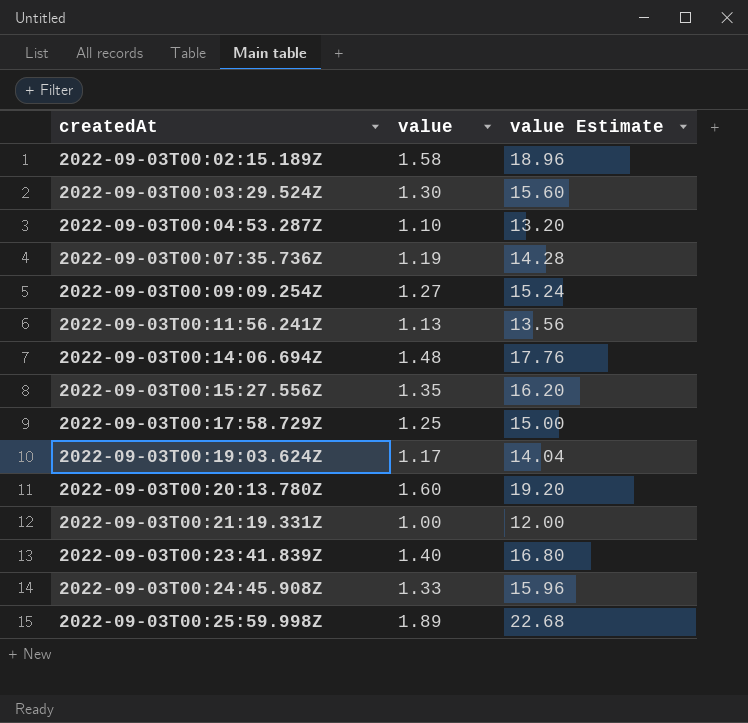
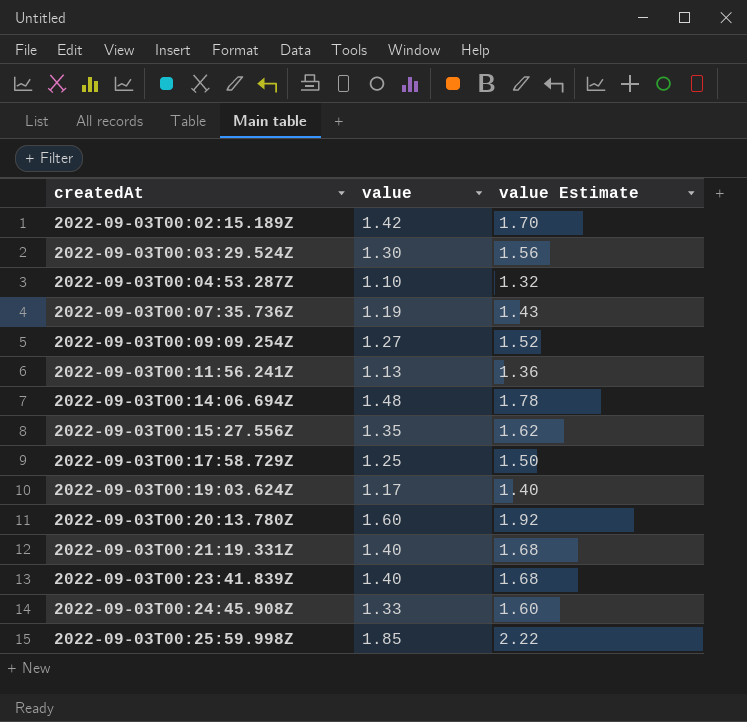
column value Estimate | formula: [value] * 12 -> [value] * 1.2
2022-09-03T00:02:15.189Z | value: 1.58 -> 1.42
2022-09-03T00:21:19.331Z | value: 1.00 -> 1.40
2022-09-03T00:25:59.998Z | value: 1.89 -> 1.85

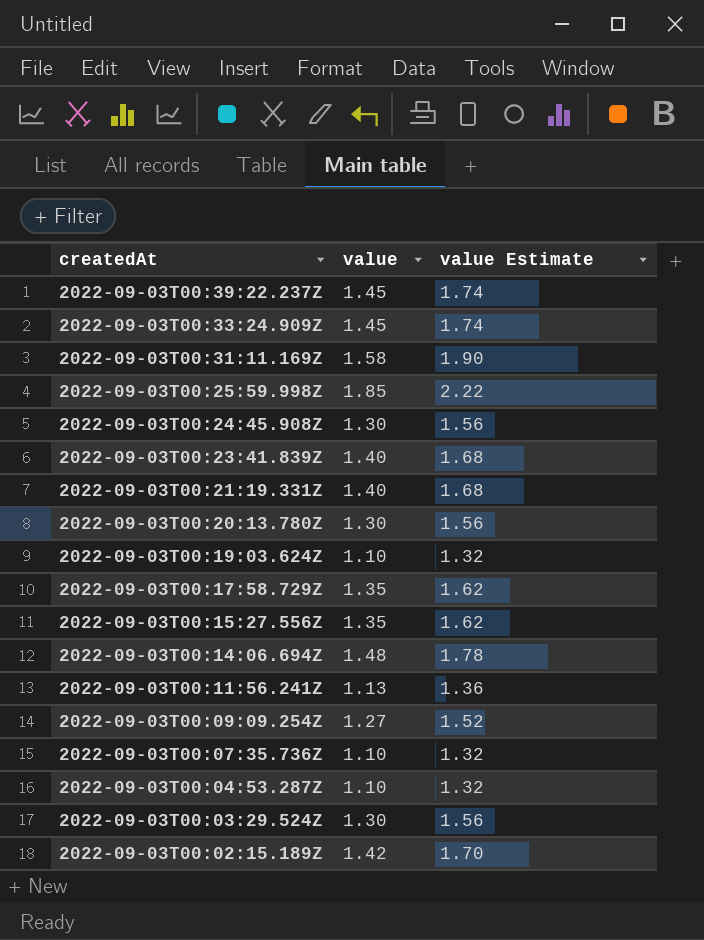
row order: createdAt ascending -> createdAt descending
row 2022-09-03T00:39:22.237Z: none -> 1.45 | 1.74
row 2022-09-03T00:33:24.909Z: none -> 1.45 | 1.74
row 2022-09-03T00:31:11.169Z: none -> 1.58 | 1.90
2022-09-03T00:24:45.908Z | value: 1.33 -> 1.30
2022-09-03T00:24:45.908Z | value Estimate: 1.60 -> 1.56
2022-09-03T00:20:13.780Z | value: 1.60 -> 1.30
2022-09-03T00:20:13.780Z | value Estimate: 1.92 -> 1.56
2022-09-03T00:19:03.624Z | value: 1.17 -> 1.10
2022-09-03T00:19:03.624Z | value Estimate: 1.40 -> 1.32
2022-09-03T00:17:58.729Z | value: 1.25 -> 1.35
2022-09-03T00:17:58.729Z | value Estimate: 1.50 -> 1.62
2022-09-03T00:07:35.736Z | value: 1.19 -> 1.10
2022-09-03T00:07:35.736Z | value Estimate: 1.43 -> 1.32

